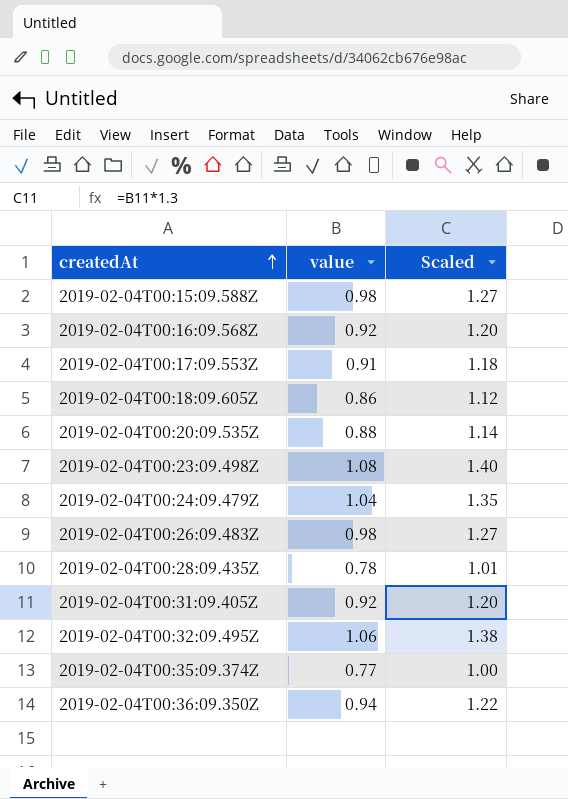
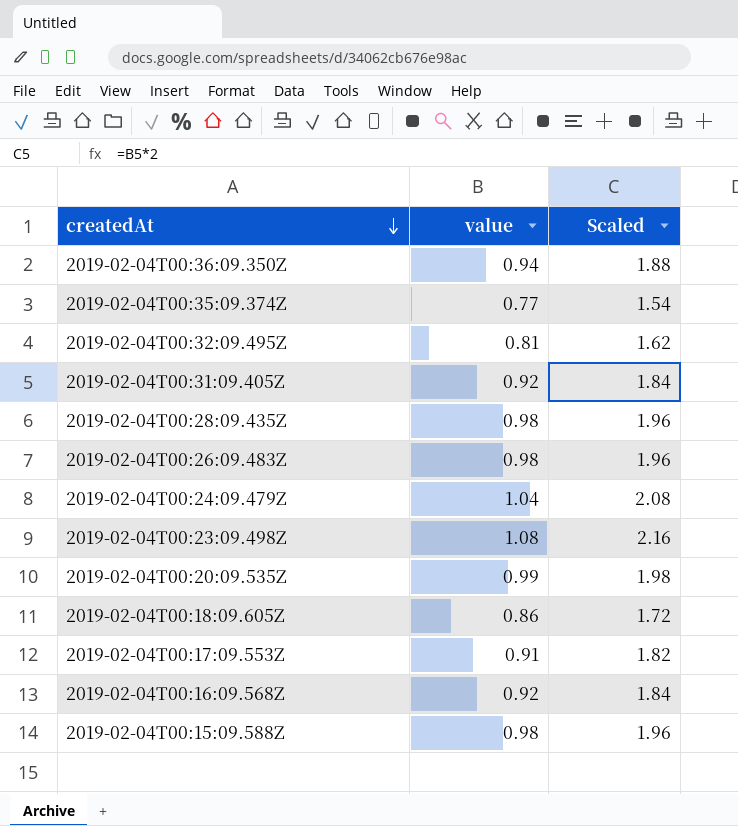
row order: createdAt ascending -> createdAt descending
column Scaled | formula: [value] * 1.3 -> [value] * 2
2019-02-04T00:32:09.495Z | value: 1.06 -> 0.81
2019-02-04T00:28:09.435Z | value: 0.78 -> 0.98
2019-02-04T00:20:09.535Z | value: 0.88 -> 0.99

